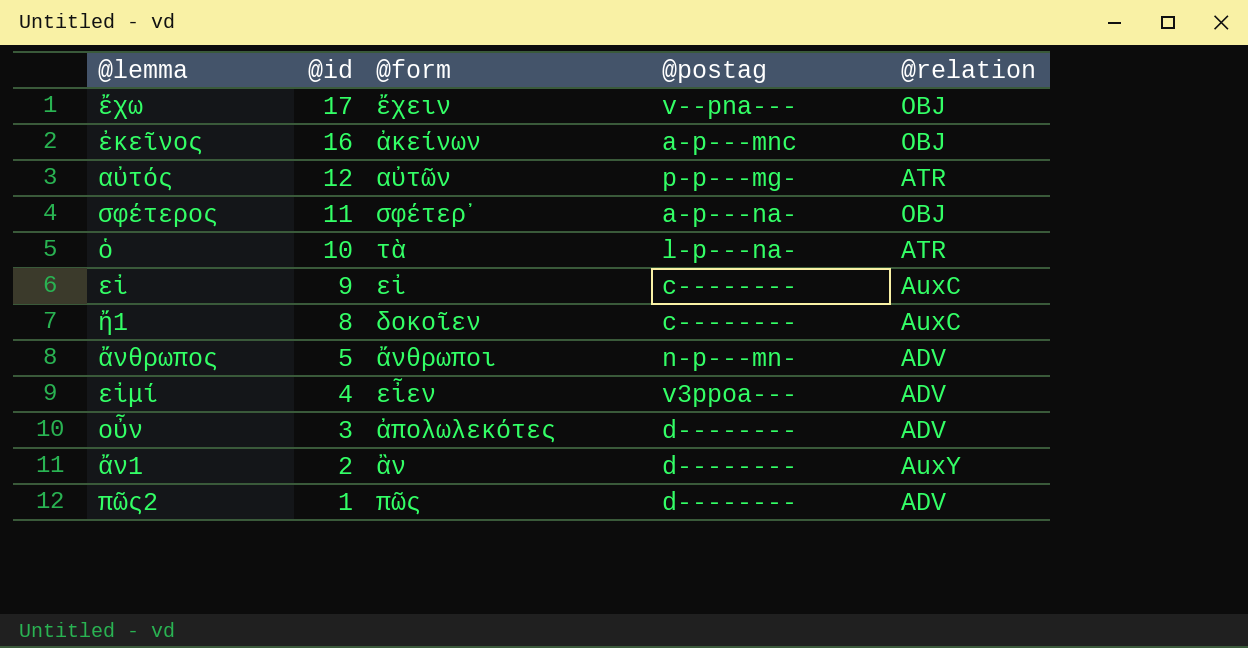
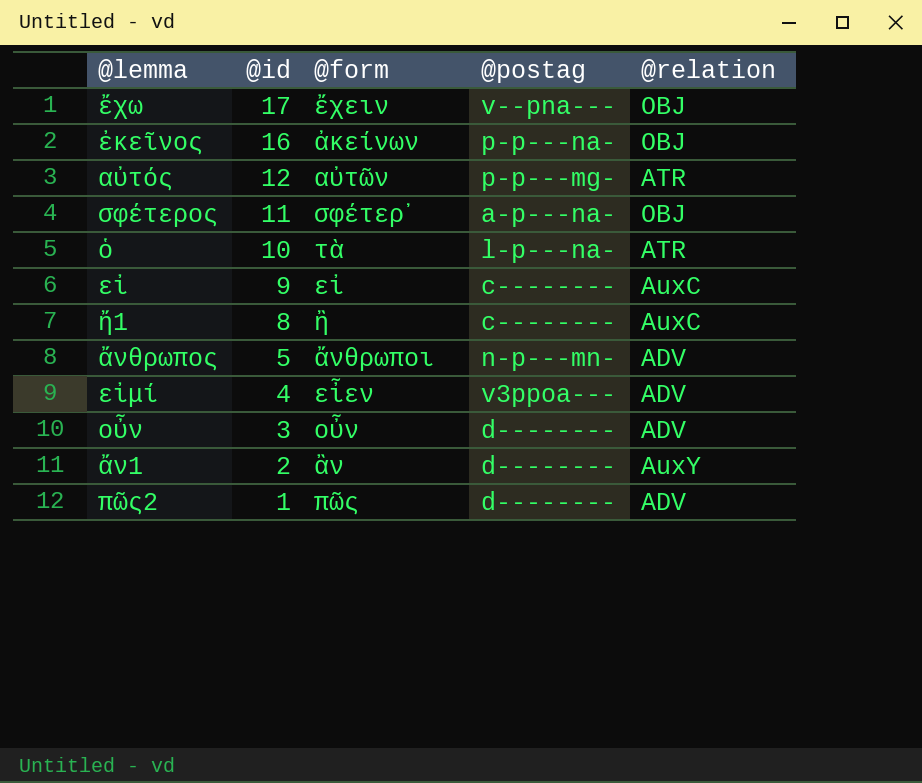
ἐκεῖνος | @postag: a-p---mnc -> p-p---na-
ἤ1 | @form: δοκοῖεν -> ἢ
οὖν | @form: ἀπολωλεκότες -> οὖν

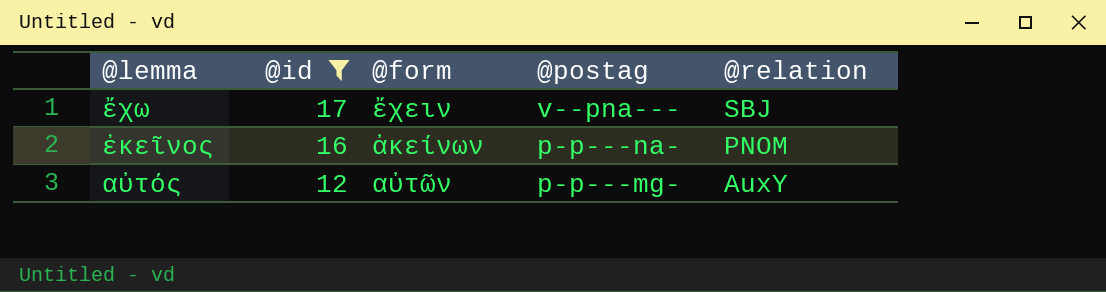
filter: none -> @id >= 12
ἔχω | @relation: OBJ -> SBJ
ἐκεῖνος | @relation: OBJ -> PNOM
αὐτός | @relation: ATR -> AuxY

